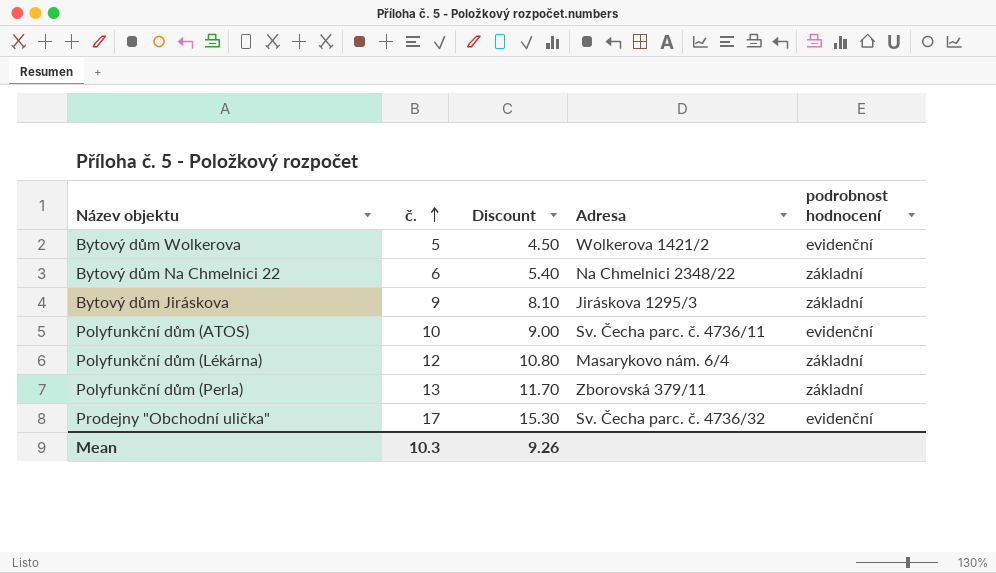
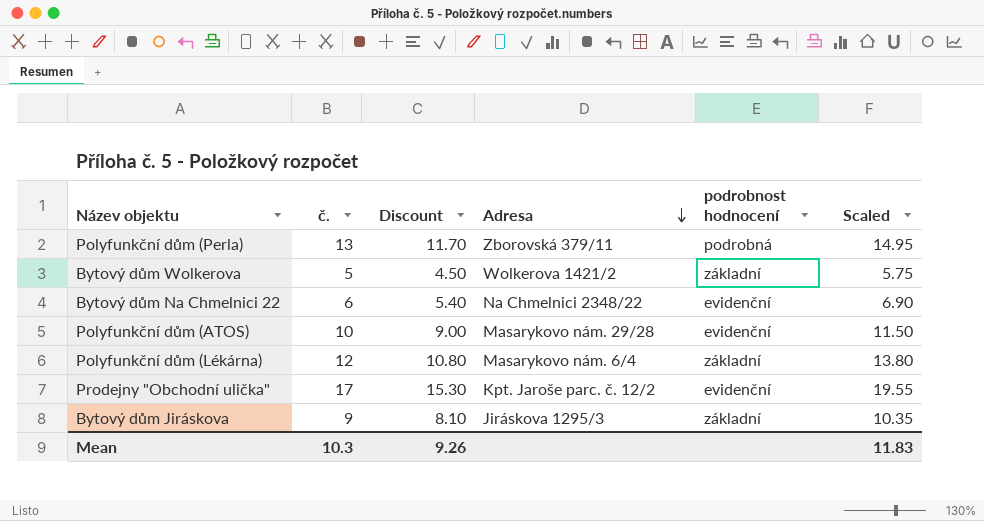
row order: č. ascending -> Adresa descending
column Scaled | formula: none -> [č.] * 1.15
Polyfunkční dům (Perla) | podrobnost hodnocení: základní -> podrobná
Bytový dům Wolkerova | podrobnost hodnocení: evidenční -> základní
Bytový dům Na Chmelnici 22 | podrobnost hodnocení: základní -> evidenční
Polyfunkční dům (ATOS) | Adresa: Sv. Čecha parc. č. 4736/11 -> Masarykovo nám. 29/28
Prodejny "Obchodní ulička" | Adresa: Sv. Čecha parc. č. 4736/32 -> Kpt. Jaroše parc. č. 12/2

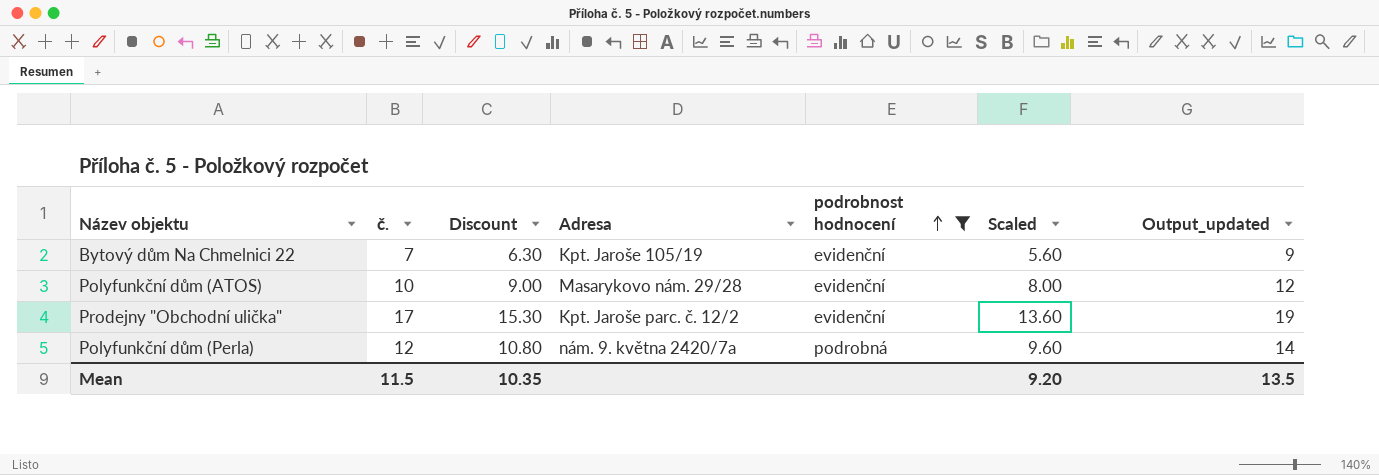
filter: none -> podrobnost hodnocení != základní
row order: Adresa descending -> podrobnost hodnocení ascending
column Scaled | formula: [č.] * 1.15 -> [č.] * 0.8
column Output_updated | formula: none -> [č.] + 2
Bytový dům Na Chmelnici 22 | č.: 6 -> 7
Bytový dům Na Chmelnici 22 | Discount: 5.40 -> 6.30
Bytový dům Na Chmelnici 22 | Adresa: Na Chmelnici 2348/22 -> Kpt. Jaroše 105/19
Polyfunkční dům (Perla) | č.: 13 -> 12
Polyfunkční dům (Perla) | Discount: 11.70 -> 10.80
Polyfunkční dům (Perla) | Adresa: Zborovská 379/11 -> nám. 9. května 2420/7a
Mean | č.: 10.3 -> 11.5
Mean | Discount: 9.26 -> 10.35
Mean | Scaled: 11.83 -> 9.20

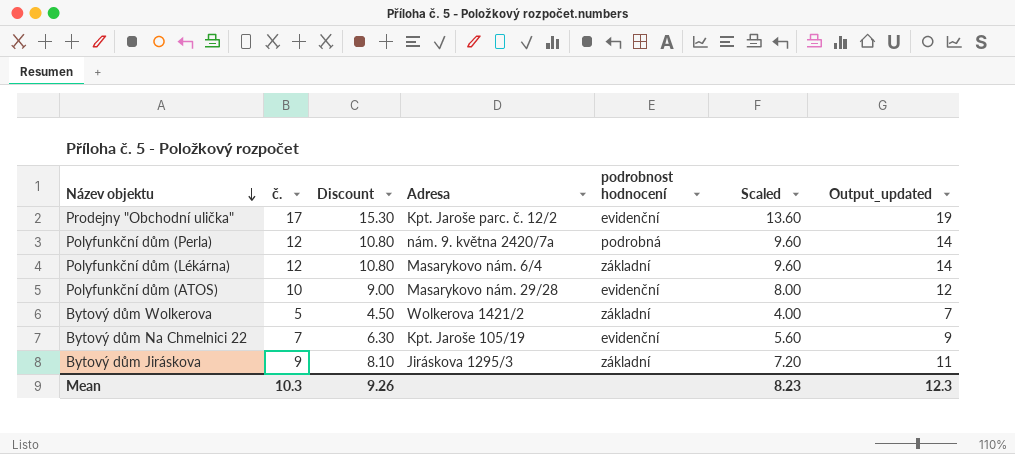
filter: podrobnost hodnocení != základní -> none
row order: podrobnost hodnocení ascending -> Název objektu descending
Mean | č.: 11.5 -> 10.3
Mean | Discount: 10.35 -> 9.26
Mean | Scaled: 9.20 -> 8.23
Mean | Output_updated: 13.5 -> 12.3

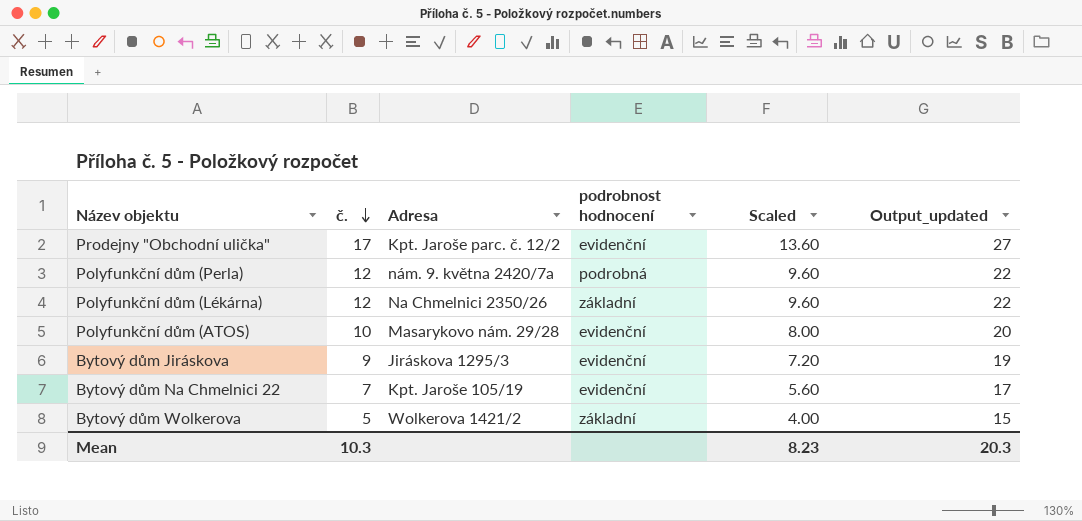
row order: Název objektu descending -> č. descending
column Discount | formula: [č.] * 0.9 -> none
column Output_updated | formula: [č.] + 2 -> [č.] + 10
Polyfunkční dům (Lékárna) | Adresa: Masarykovo nám. 6/4 -> Na Chmelnici 2350/26
Bytový dům Jiráskova | podrobnost hodnocení: základní -> evidenční
Mean | Output_updated: 12.3 -> 20.3

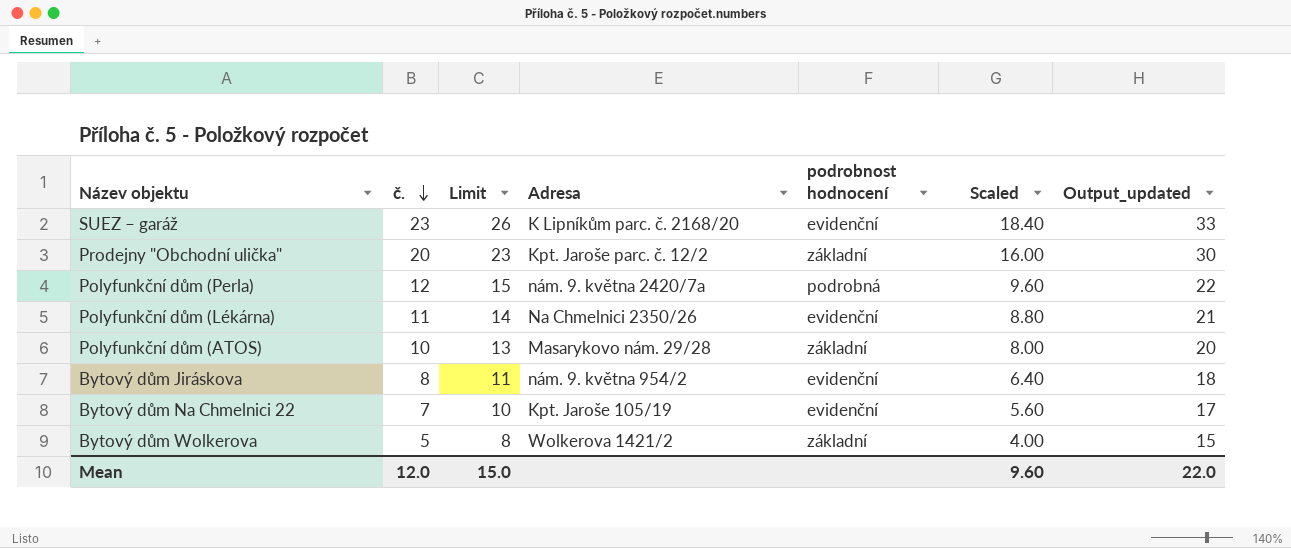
column Limit | formula: none -> [č.] + 3
row SUEZ – garáž: none -> 23 | 26 | K Lipníkům parc. č. 2168/20 | evidenční | 18.40 | 33
Prodejny "Obchodní ulička" | č.: 17 -> 20
Prodejny "Obchodní ulička" | podrobnost hodnocení: evidenční -> základní
Prodejny "Obchodní ulička" | Scaled: 13.60 -> 16.00
Prodejny "Obchodní ulička" | Output_updated: 27 -> 30
Polyfunkční dům (Lékárna) | č.: 12 -> 11
Polyfunkční dům (Lékárna) | podrobnost hodnocení: základní -> evidenční
Polyfunkční dům (Lékárna) | Scaled: 9.60 -> 8.80
Polyfunkční dům (Lékárna) | Output_updated: 22 -> 21
Polyfunkční dům (ATOS) | podrobnost hodnocení: evidenční -> základní
Bytový dům Jiráskova | č.: 9 -> 8
Bytový dům Jiráskova | Adresa: Jiráskova 1295/3 -> nám. 9. května 954/2
Bytový dům Jiráskova | Scaled: 7.20 -> 6.40
Bytový dům Jiráskova | Output_updated: 19 -> 18
Mean | č.: 10.3 -> 12.0
Mean | Scaled: 8.23 -> 9.60
Mean | Output_updated: 20.3 -> 22.0

